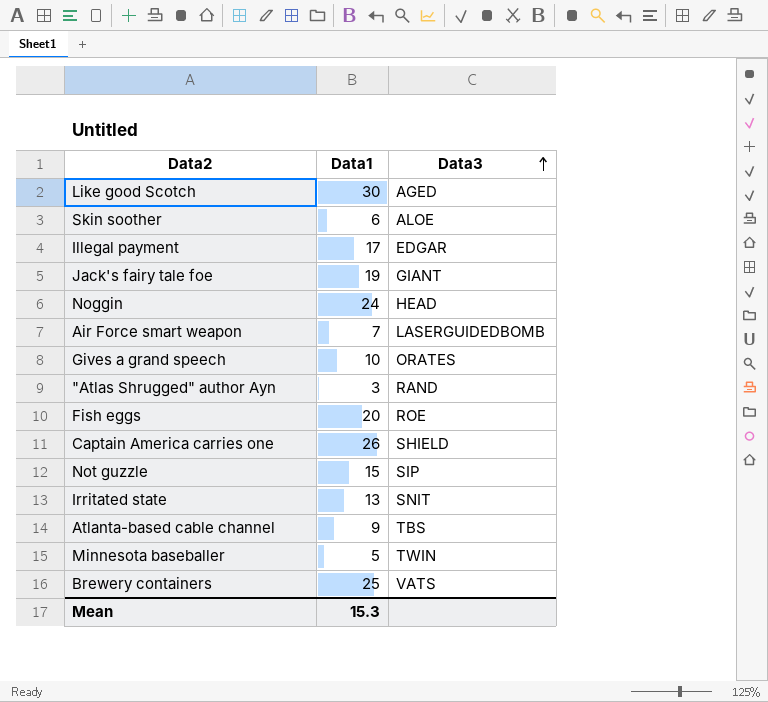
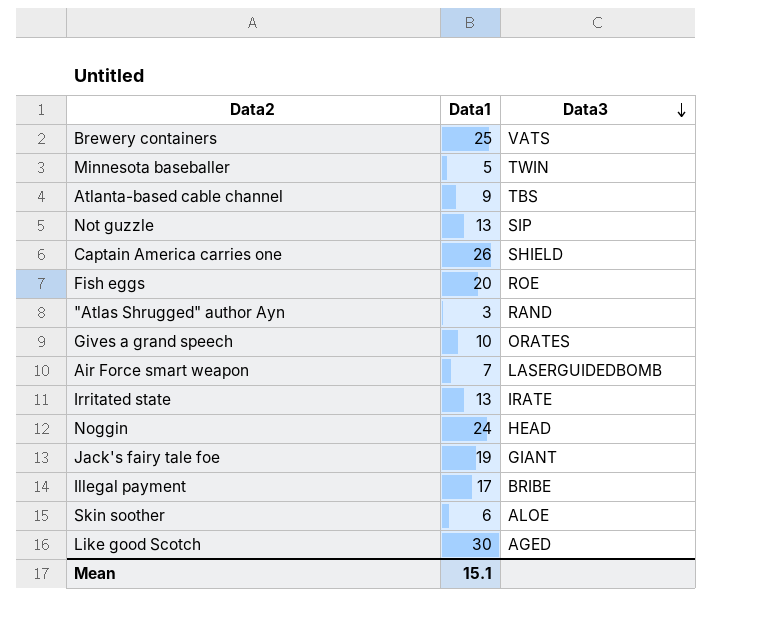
row order: Data3 ascending -> Data3 descending
Not guzzle | Data1: 15 -> 13
Irritated state | Data3: SNIT -> IRATE
Illegal payment | Data3: EDGAR -> BRIBE
Mean | Data1: 15.3 -> 15.1

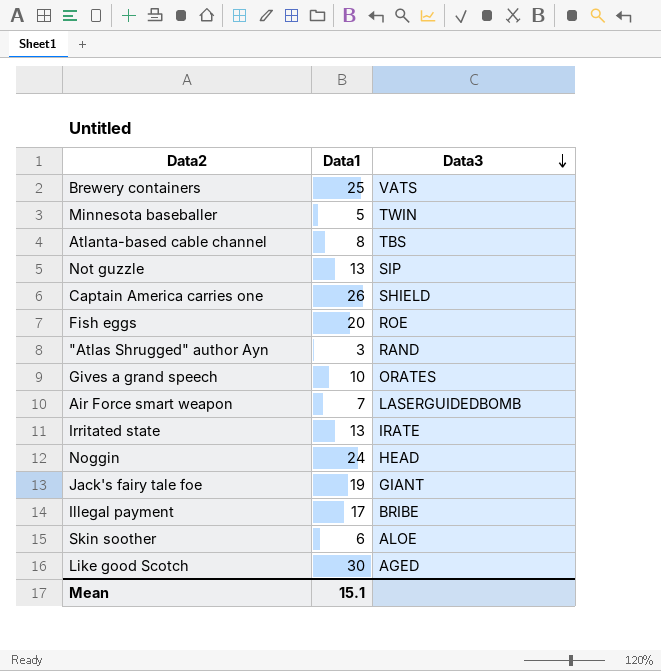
Atlanta-based cable channel | Data1: 9 -> 8

